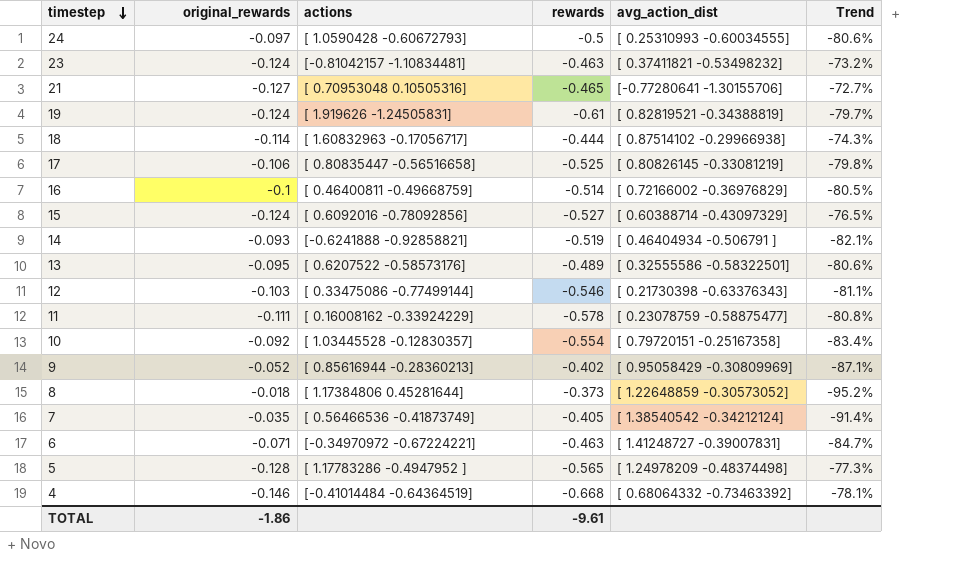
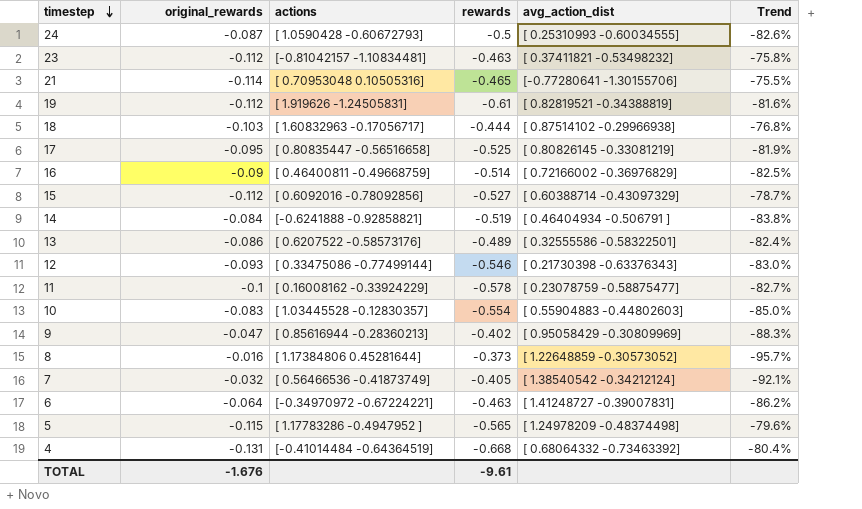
24 | original_rewards: -0.097 -> -0.087
24 | Trend: -80.6% -> -82.6%
23 | original_rewards: -0.124 -> -0.112
23 | Trend: -73.2% -> -75.8%
21 | original_rewards: -0.127 -> -0.114
21 | Trend: -72.7% -> -75.5%
19 | original_rewards: -0.124 -> -0.112
19 | Trend: -79.7% -> -81.6%
18 | original_rewards: -0.114 -> -0.103
18 | Trend: -74.3% -> -76.8%
17 | original_rewards: -0.106 -> -0.095
17 | Trend: -79.8% -> -81.9%
16 | original_rewards: -0.1 -> -0.09
16 | Trend: -80.5% -> -82.5%
15 | original_rewards: -0.124 -> -0.112
15 | Trend: -76.5% -> -78.7%
14 | original_rewards: -0.093 -> -0.084
14 | Trend: -82.1% -> -83.8%
13 | original_rewards: -0.095 -> -0.086
13 | Trend: -80.6% -> -82.4%
12 | original_rewards: -0.103 -> -0.093
12 | Trend: -81.1% -> -83.0%
11 | original_rewards: -0.111 -> -0.1
11 | Trend: -80.8% -> -82.7%
10 | original_rewards: -0.092 -> -0.083
10 | avg_action_dist: [ 0.79720151 -0.25167358] -> [ 0.55904883 -0.44802603]
10 | Trend: -83.4% -> -85.0%
9 | original_rewards: -0.052 -> -0.047
9 | Trend: -87.1% -> -88.3%
8 | original_rewards: -0.018 -> -0.016
8 | Trend: -95.2% -> -95.7%
7 | original_rewards: -0.035 -> -0.032
7 | Trend: -91.4% -> -92.1%
6 | original_rewards: -0.071 -> -0.064
6 | Trend: -84.7% -> -86.2%
5 | original_rewards: -0.128 -> -0.115
5 | Trend: -77.3% -> -79.6%
4 | original_rewards: -0.146 -> -0.131
4 | Trend: -78.1% -> -80.4%
TOTAL | original_rewards: -1.86 -> -1.676

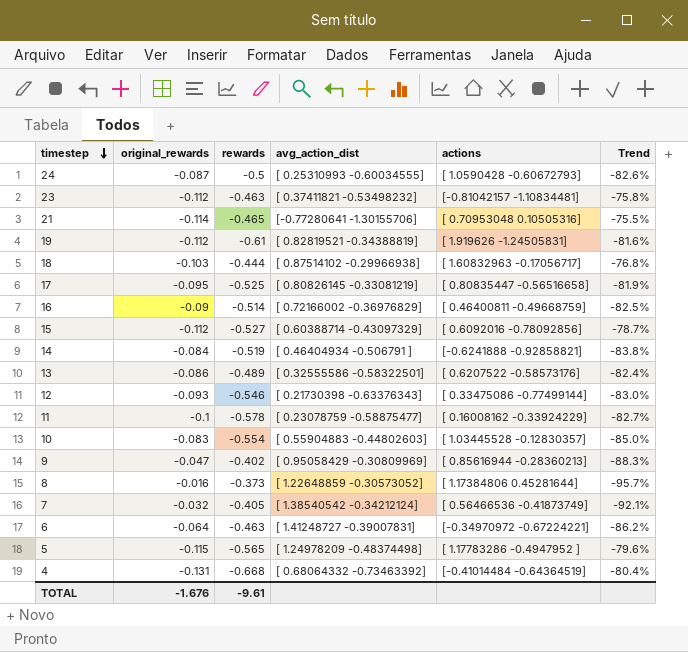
column actions | position: 3 -> 5

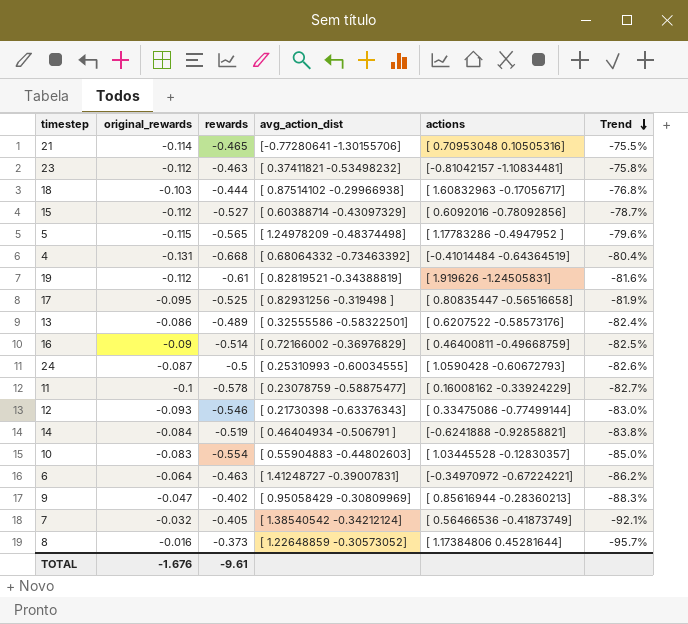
row order: timestep descending -> Trend descending
17 | avg_action_dist: [ 0.80826145 -0.33081219] -> [ 0.82931256 -0.319498 ]

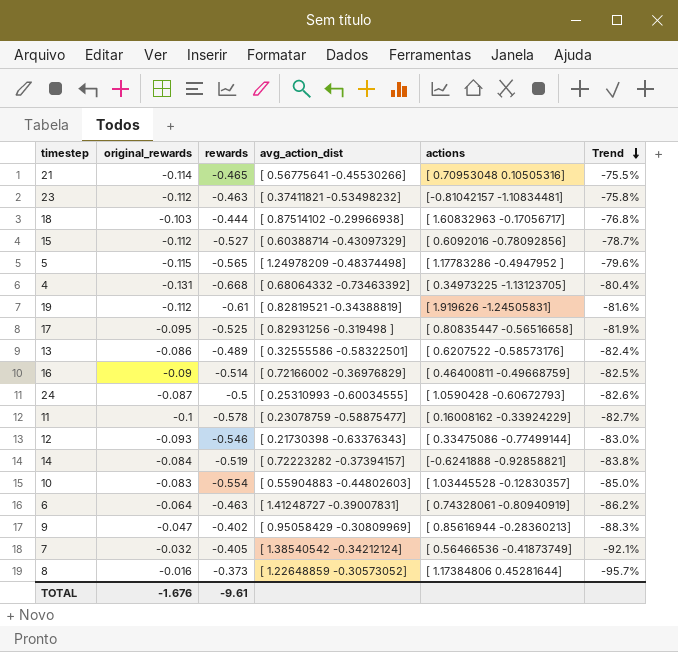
21 | avg_action_dist: [-0.77280641 -1.30155706] -> [ 0.56775641 -0.45530266]
4 | actions: [-0.41014484 -0.64364519] -> [ 0.34973225 -1.13123705]
14 | avg_action_dist: [ 0.46404934 -0.506791 ] -> [ 0.72223282 -0.37394157]
6 | actions: [-0.34970972 -0.67224221] -> [ 0.74328061 -0.80940919]

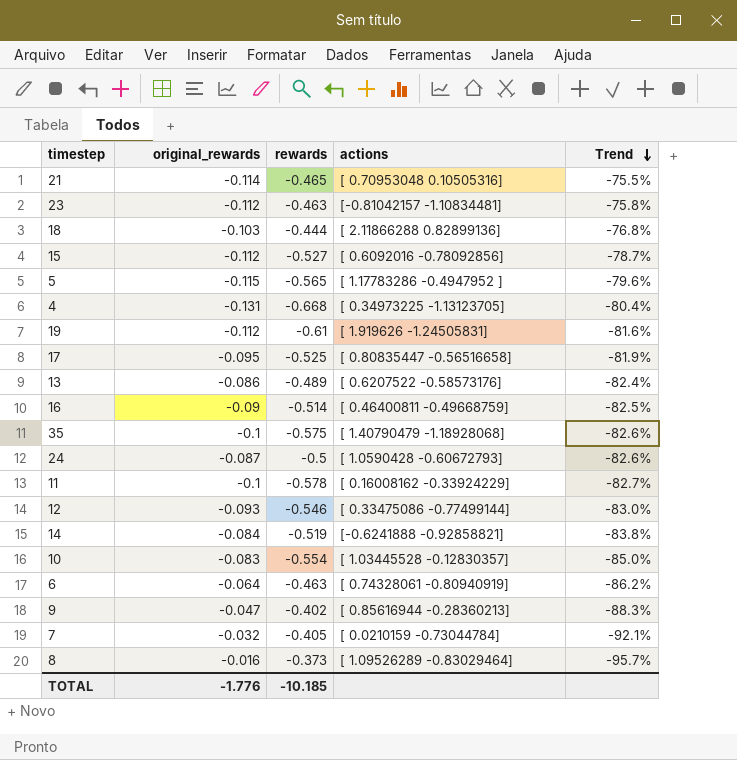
column avg_action_dist | position: 4 -> none
18 | actions: [ 1.60832963 -0.17056717] -> [ 2.11866288 0.82899136]
row 35: none -> -0.1 | -0.575 | [ 1.40790479 -1.18928068] | -82.6%
7 | actions: [ 0.56466536 -0.41873749] -> [ 0.0210159 -0.73044784]
8 | actions: [ 1.17384806 0.45281644] -> [ 1.09526289 -0.83029464]
TOTAL | original_rewards: -1.676 -> -1.776
TOTAL | rewards: -9.61 -> -10.185

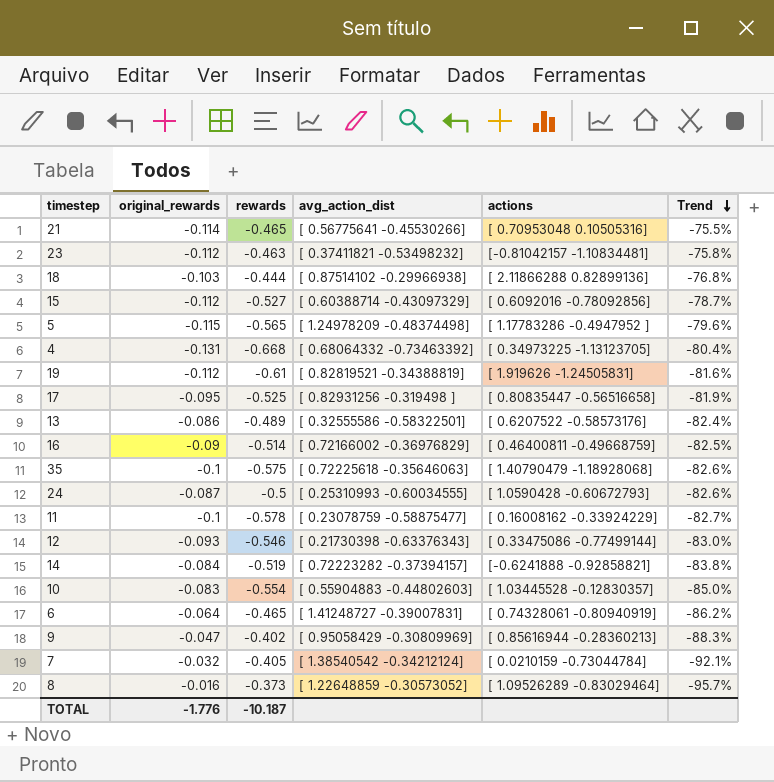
column avg_action_dist | position: none -> 4
6 | rewards: -0.463 -> -0.465
TOTAL | rewards: -10.185 -> -10.187

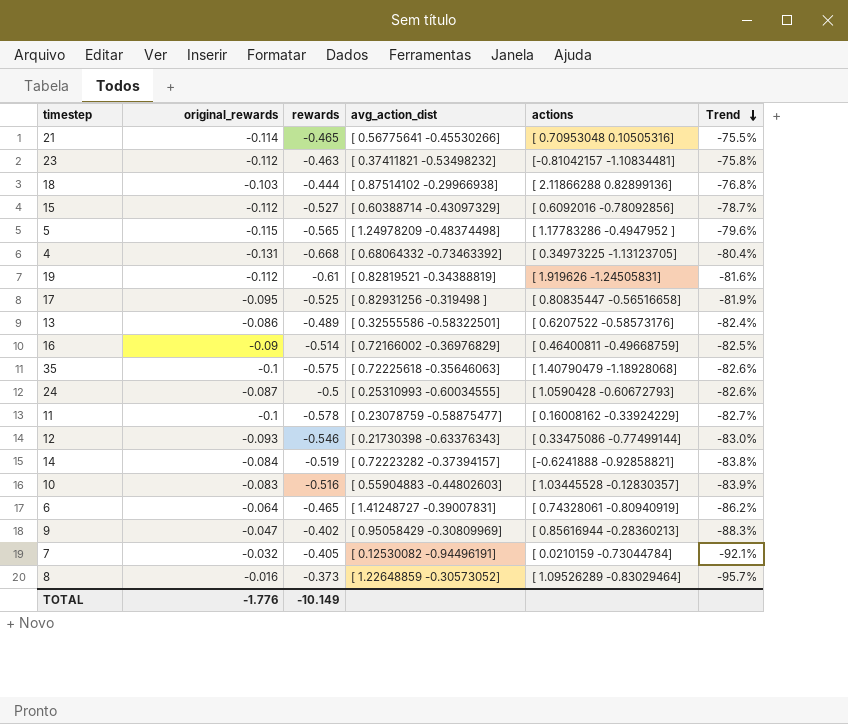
10 | rewards: -0.554 -> -0.516
10 | Trend: -85.0% -> -83.9%
7 | avg_action_dist: [ 1.38540542 -0.34212124] -> [ 0.12530082 -0.94496191]
TOTAL | rewards: -10.187 -> -10.149

